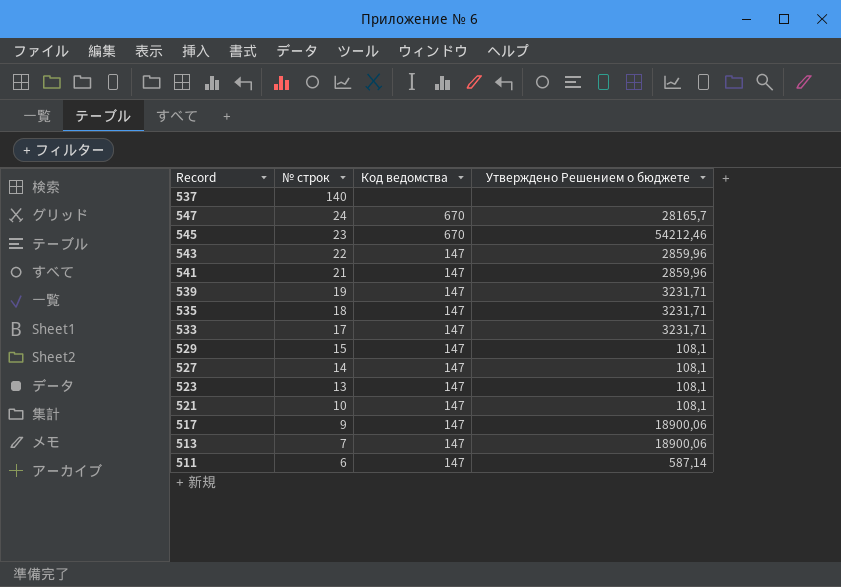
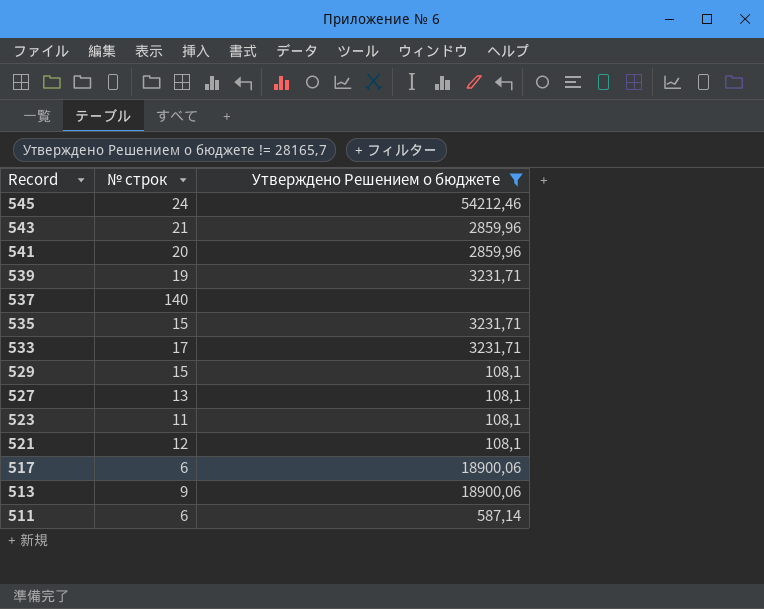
filter: none -> Утверждено Решением о бюджете != 28165,7
row order: № строк descending -> Record descending
column Код ведомства | position: 3 -> none
545 | № строк: 23 -> 24
543 | № строк: 22 -> 21
541 | № строк: 21 -> 20
535 | № строк: 18 -> 15
527 | № строк: 14 -> 13
523 | № строк: 13 -> 11
521 | № строк: 10 -> 12
517 | № строк: 9 -> 6
513 | № строк: 7 -> 9

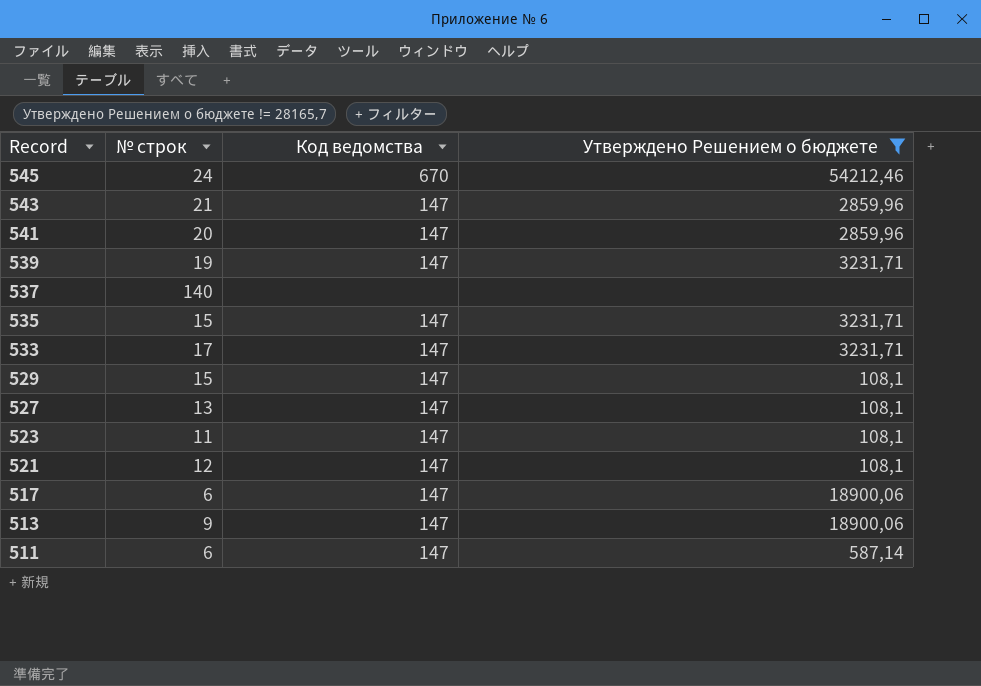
column Код ведомства | position: none -> 3

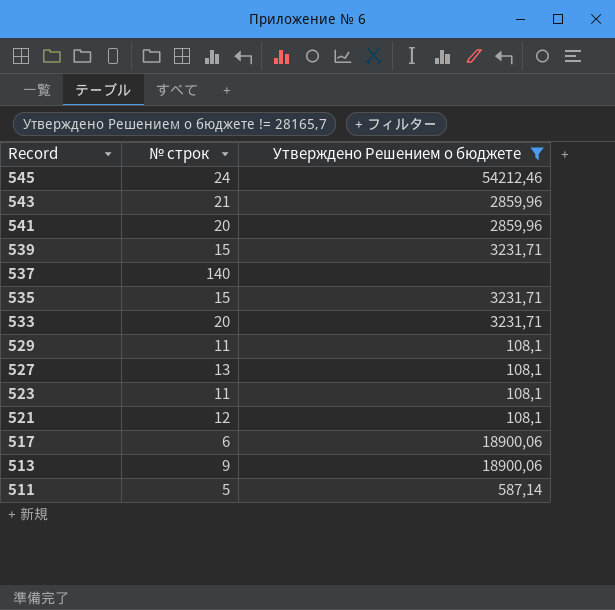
column Код ведомства | position: 3 -> none
539 | № строк: 19 -> 15
533 | № строк: 17 -> 20
529 | № строк: 15 -> 11
511 | № строк: 6 -> 5

